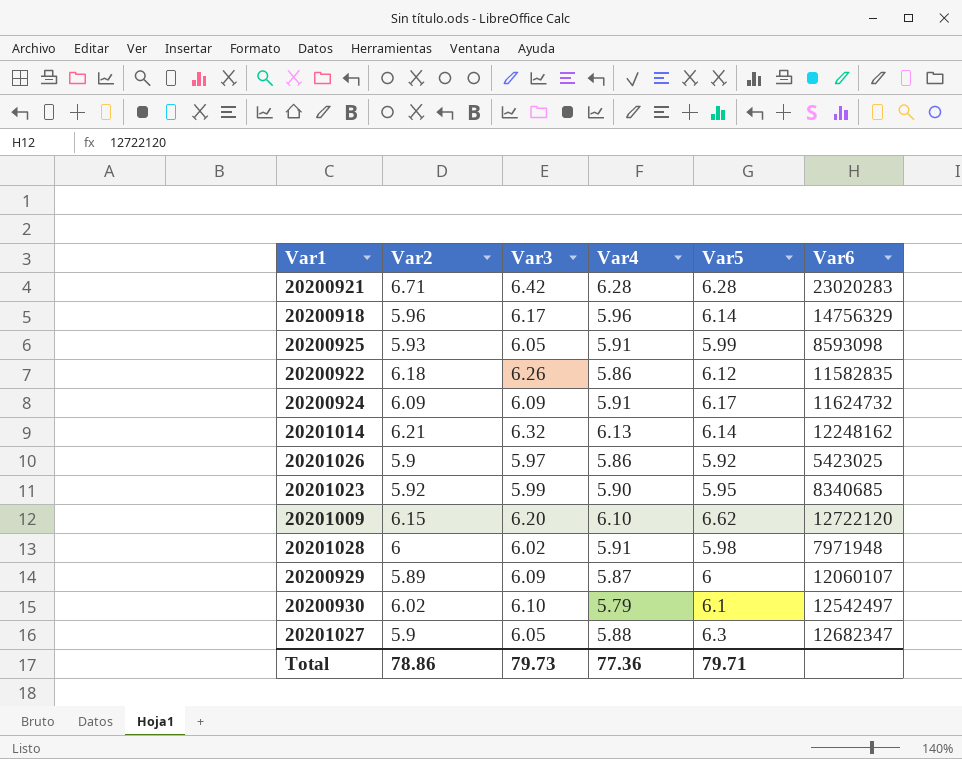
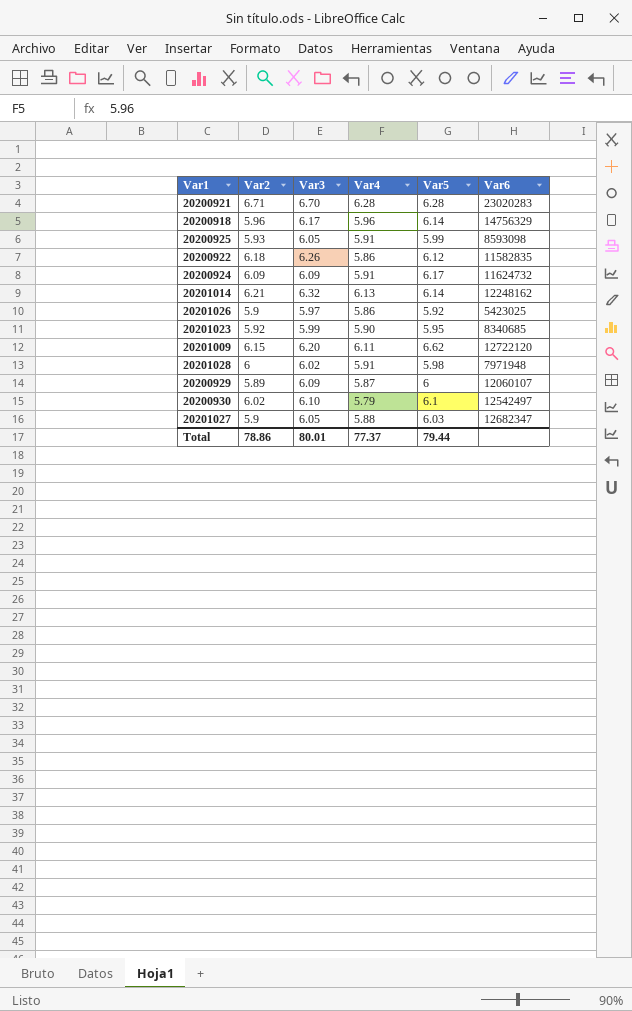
20200921 | Var3: 6.42 -> 6.70
20201009 | Var4: 6.10 -> 6.11
20201027 | Var5: 6.3 -> 6.03
Total | Var3: 79.73 -> 80.01
Total | Var4: 77.36 -> 77.37
Total | Var5: 79.71 -> 79.44

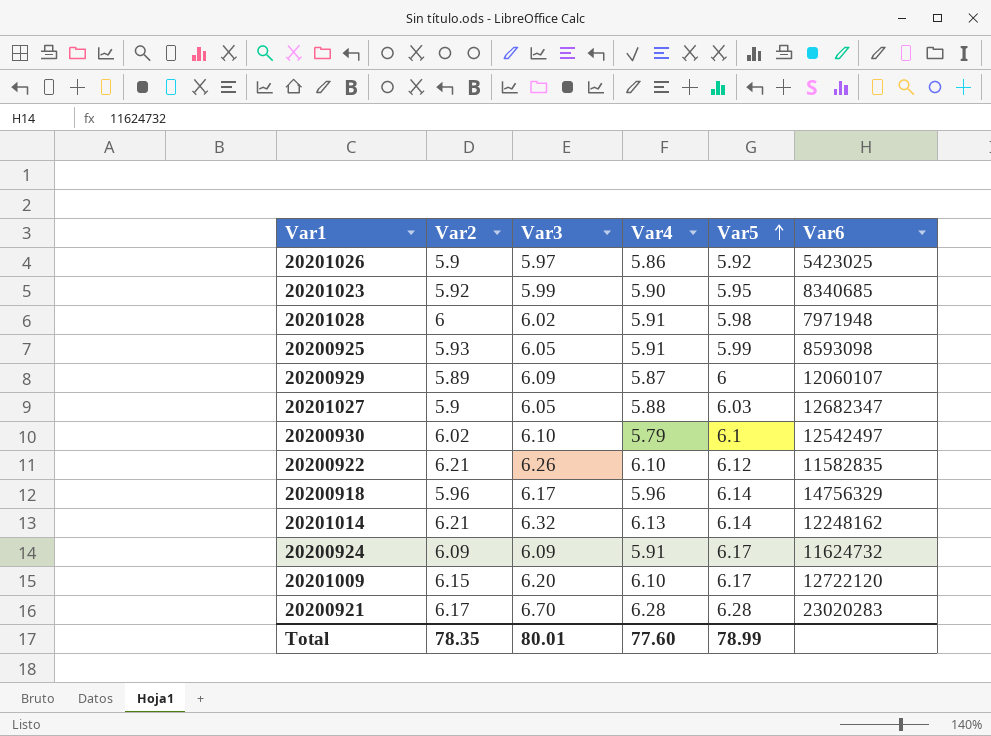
row order: none -> Var5 ascending
20200922 | Var2: 6.18 -> 6.21
20200922 | Var4: 5.86 -> 6.10
20201009 | Var4: 6.11 -> 6.10
20201009 | Var5: 6.62 -> 6.17
20200921 | Var2: 6.71 -> 6.17
Total | Var2: 78.86 -> 78.35
Total | Var4: 77.37 -> 77.60
Total | Var5: 79.44 -> 78.99

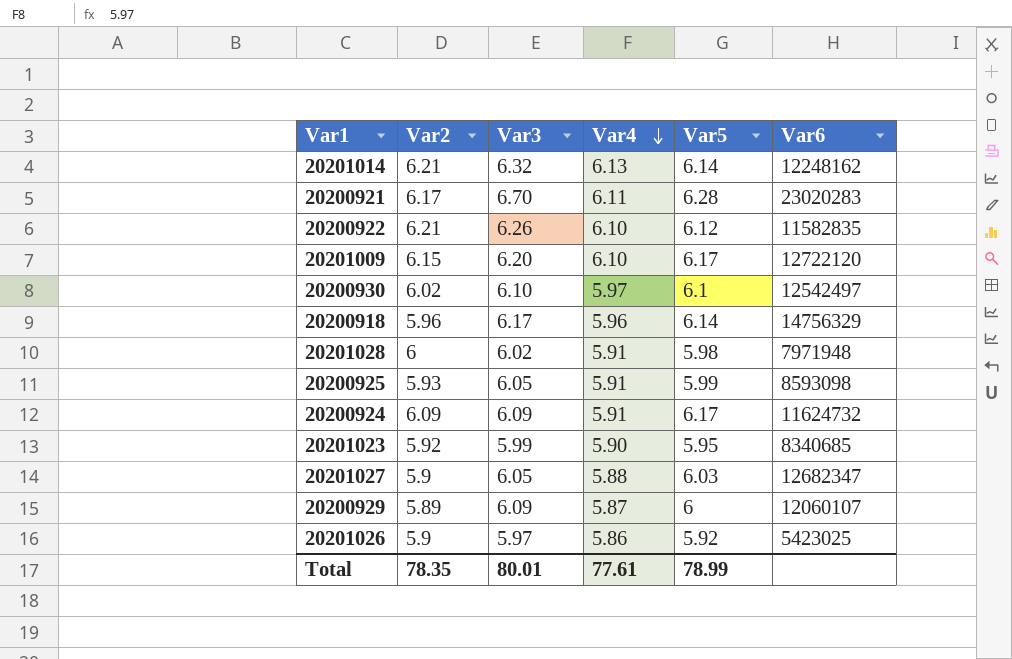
row order: Var5 ascending -> Var4 descending
20200921 | Var4: 6.28 -> 6.11
20200930 | Var4: 5.79 -> 5.97
Total | Var4: 77.60 -> 77.61

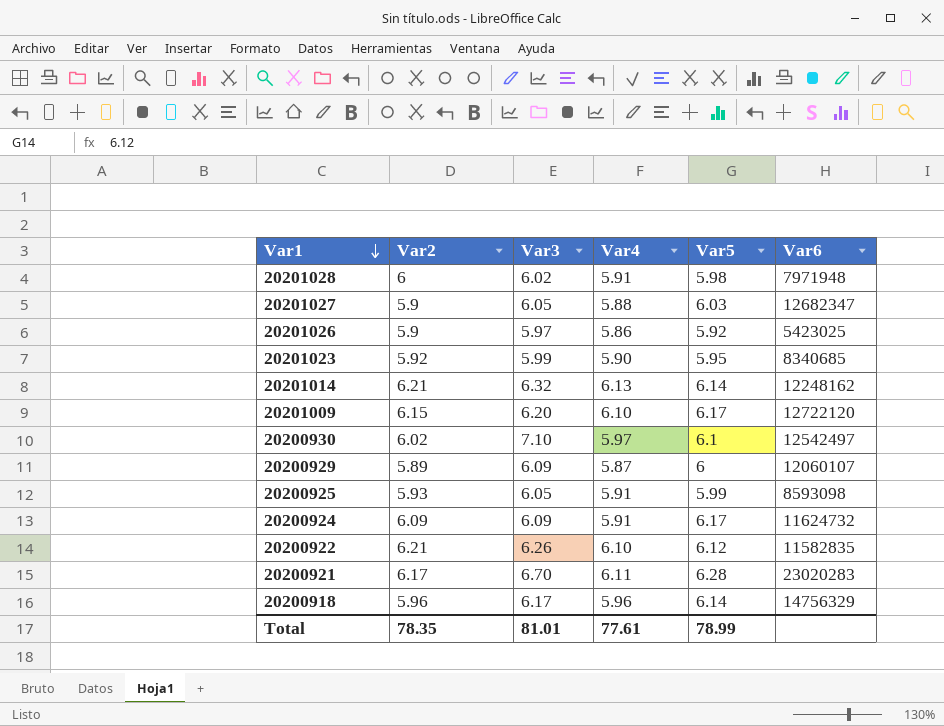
row order: Var4 descending -> Var1 descending
20200930 | Var3: 6.10 -> 7.10
Total | Var3: 80.01 -> 81.01

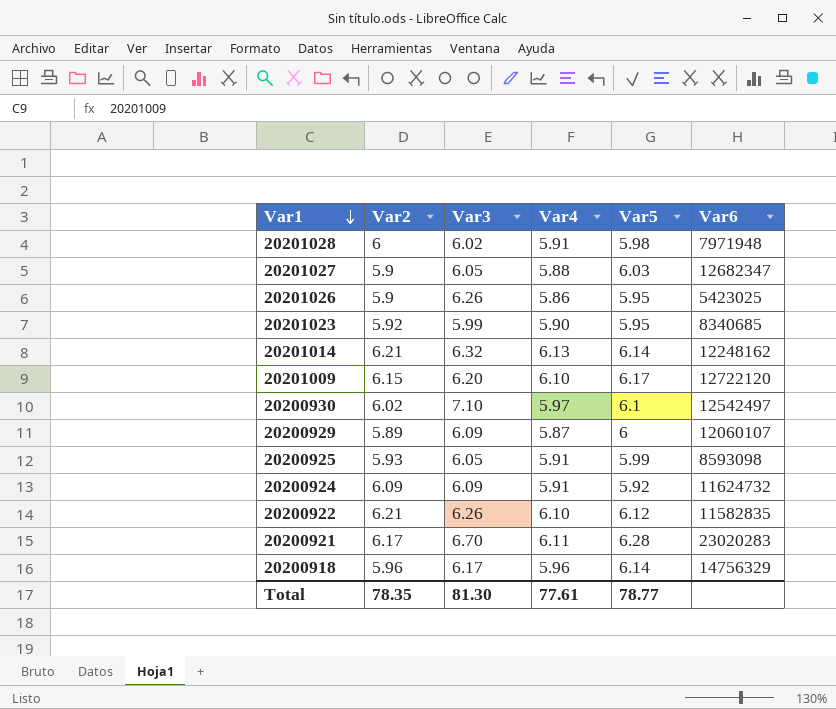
20201026 | Var3: 5.97 -> 6.26
20201026 | Var5: 5.92 -> 5.95
20200924 | Var5: 6.17 -> 5.92
Total | Var3: 81.01 -> 81.30
Total | Var5: 78.99 -> 78.77

